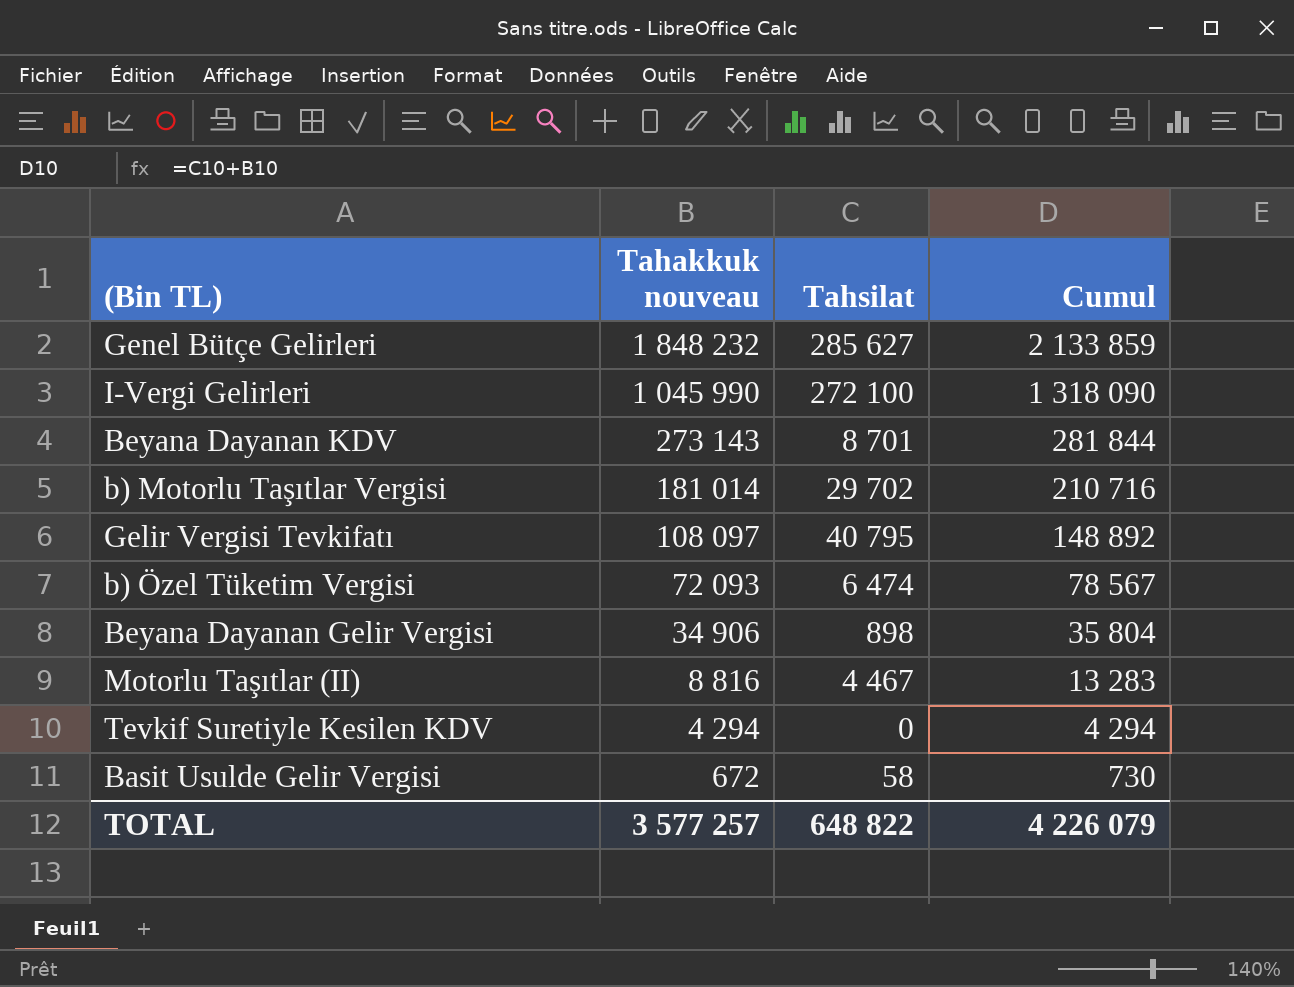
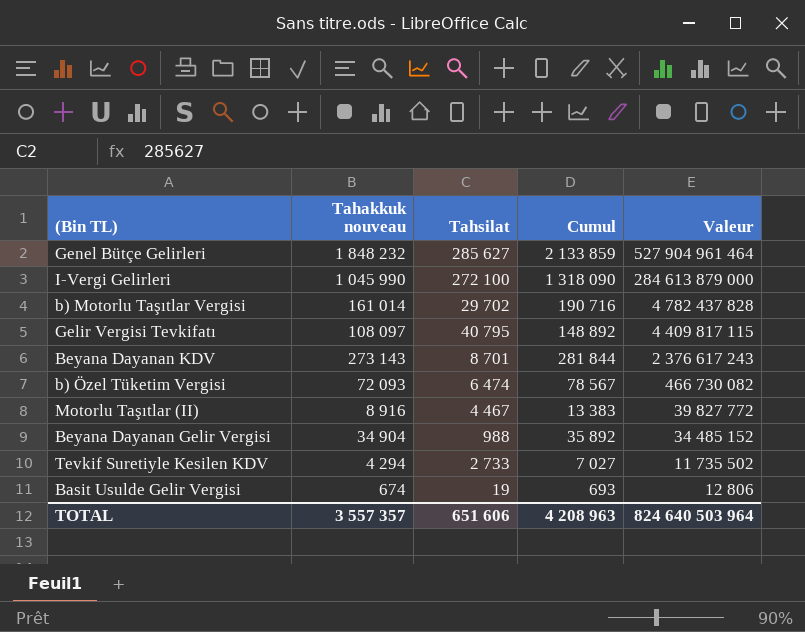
row order: Tahakkuk nouveau descending -> Valeur descending
column Valeur | formula: none -> [Tahakkuk nouveau] * [Tahsilat]
b) Motorlu Taşıtlar Vergisi | Tahakkuk nouveau: 181 014 -> 161 014
b) Motorlu Taşıtlar Vergisi | Cumul: 210 716 -> 190 716
Motorlu Taşıtlar (II) | Tahakkuk nouveau: 8 816 -> 8 916
Motorlu Taşıtlar (II) | Cumul: 13 283 -> 13 383
Beyana Dayanan Gelir Vergisi | Tahakkuk nouveau: 34 906 -> 34 904
Beyana Dayanan Gelir Vergisi | Tahsilat: 898 -> 988
Beyana Dayanan Gelir Vergisi | Cumul: 35 804 -> 35 892
Tevkif Suretiyle Kesilen KDV | Tahsilat: 0 -> 2 733
Tevkif Suretiyle Kesilen KDV | Cumul: 4 294 -> 7 027
Basit Usulde Gelir Vergisi | Tahakkuk nouveau: 672 -> 674
Basit Usulde Gelir Vergisi | Tahsilat: 58 -> 19
Basit Usulde Gelir Vergisi | Cumul: 730 -> 693
TOTAL | Tahakkuk nouveau: 3 577 257 -> 3 557 357
TOTAL | Tahsilat: 648 822 -> 651 606
TOTAL | Cumul: 4 226 079 -> 4 208 963

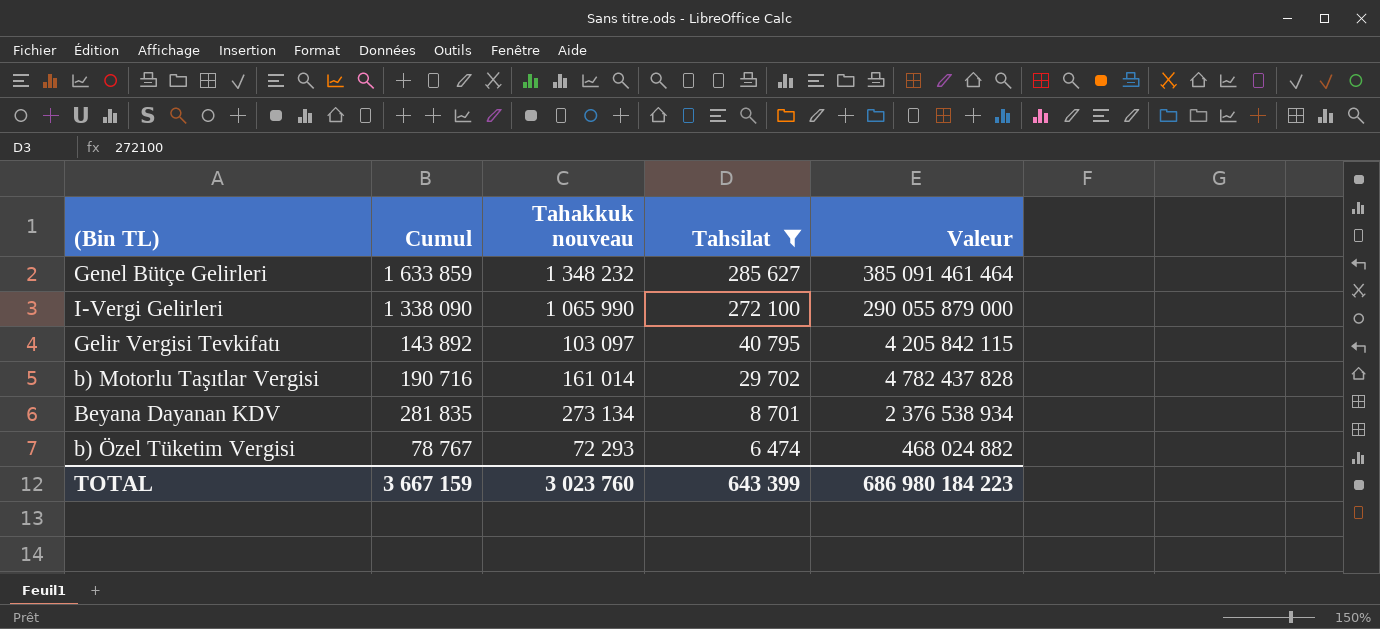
filter: none -> Tahsilat >= 6 474
row order: Valeur descending -> Tahsilat descending
column Cumul | position: 4 -> 2
Genel Bütçe Gelirleri | Cumul: 2 133 859 -> 1 633 859
Genel Bütçe Gelirleri | Tahakkuk nouveau: 1 848 232 -> 1 348 232
Genel Bütçe Gelirleri | Valeur: 527 904 961 464 -> 385 091 461 464
I-Vergi Gelirleri | Cumul: 1 318 090 -> 1 338 090
I-Vergi Gelirleri | Tahakkuk nouveau: 1 045 990 -> 1 065 990
I-Vergi Gelirleri | Valeur: 284 613 879 000 -> 290 055 879 000
Gelir Vergisi Tevkifatı | Cumul: 148 892 -> 143 892
Gelir Vergisi Tevkifatı | Tahakkuk nouveau: 108 097 -> 103 097
Gelir Vergisi Tevkifatı | Valeur: 4 409 817 115 -> 4 205 842 115
Beyana Dayanan KDV | Cumul: 281 844 -> 281 835
Beyana Dayanan KDV | Tahakkuk nouveau: 273 143 -> 273 134
Beyana Dayanan KDV | Valeur: 2 376 617 243 -> 2 376 538 934
b) Özel Tüketim Vergisi | Cumul: 78 567 -> 78 767
b) Özel Tüketim Vergisi | Tahakkuk nouveau: 72 093 -> 72 293
b) Özel Tüketim Vergisi | Valeur: 466 730 082 -> 468 024 882
TOTAL | Cumul: 4 208 963 -> 3 667 159
TOTAL | Tahakkuk nouveau: 3 557 357 -> 3 023 760
TOTAL | Tahsilat: 651 606 -> 643 399
TOTAL | Valeur: 824 640 503 964 -> 686 980 184 223

